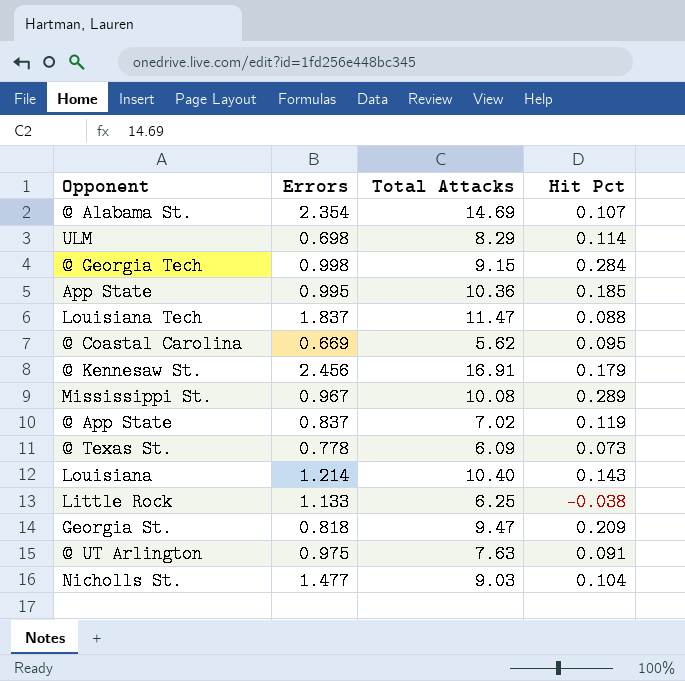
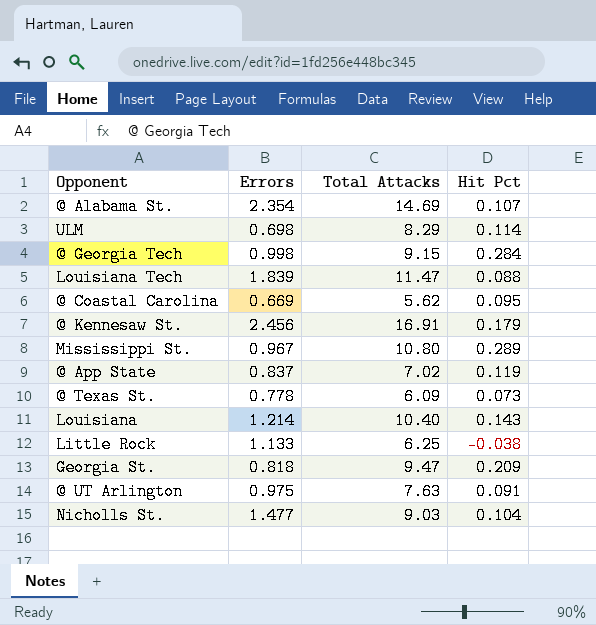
row App State: 0.995 | 10.36 | 0.185 -> none
Louisiana Tech | Errors: 1.837 -> 1.839
Mississippi St. | Total Attacks: 10.08 -> 10.80

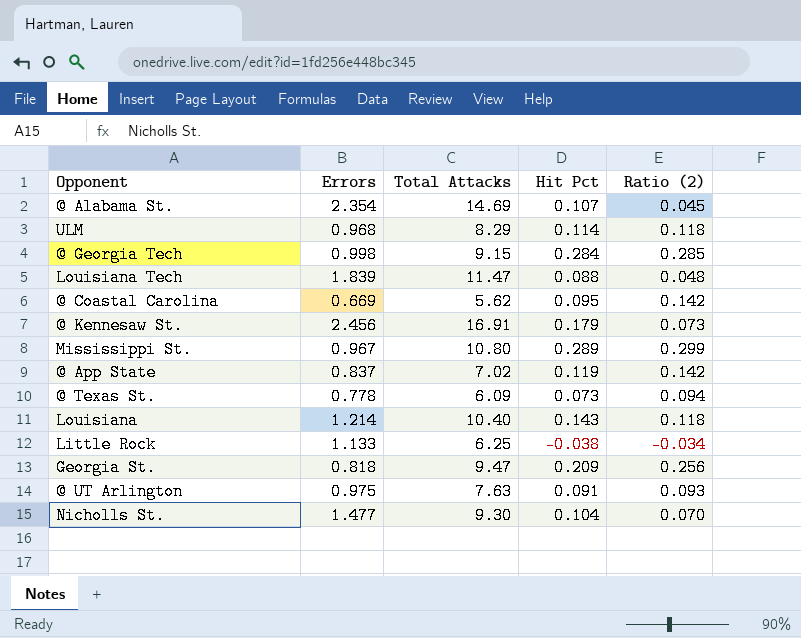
column Ratio (2) | formula: none -> [Hit Pct] / [Errors]
ULM | Errors: 0.698 -> 0.968
Nicholls St. | Total Attacks: 9.03 -> 9.30

